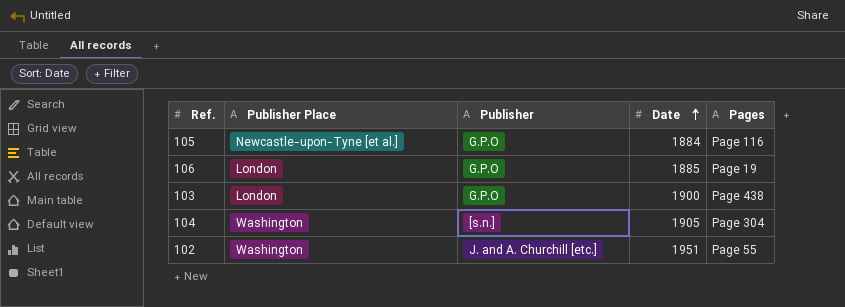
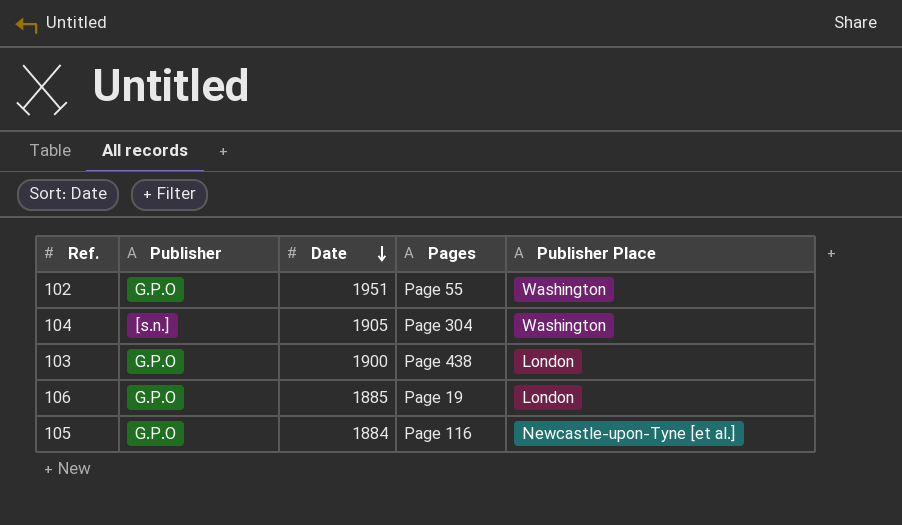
row order: Date ascending -> Date descending
column Publisher Place | position: 2 -> 5
102 | Publisher: J. and A. Churchill [etc.] -> G.P.O

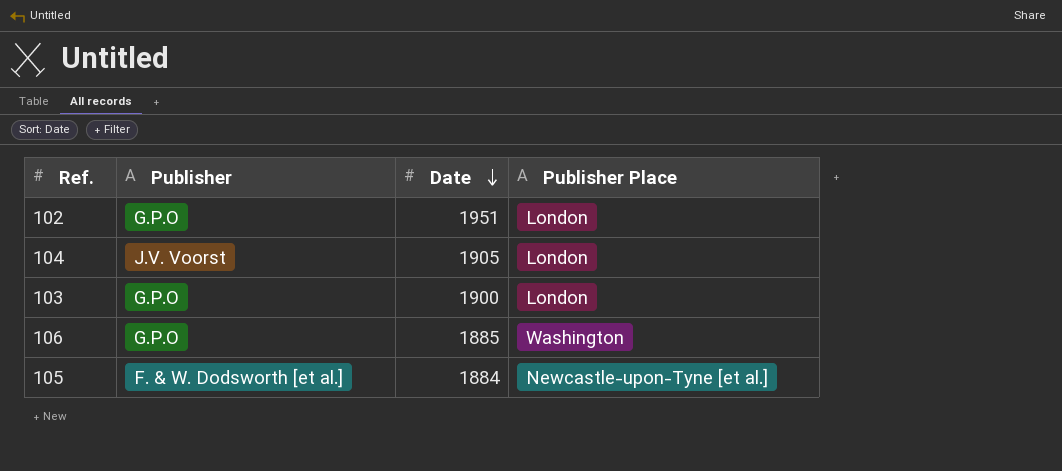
column Pages | position: 4 -> none
102 | Publisher Place: Washington -> London
104 | Publisher: [s.n.] -> J.V. Voorst
104 | Publisher Place: Washington -> London
106 | Publisher Place: London -> Washington
105 | Publisher: G.P.O -> F. & W. Dodsworth [et al.]

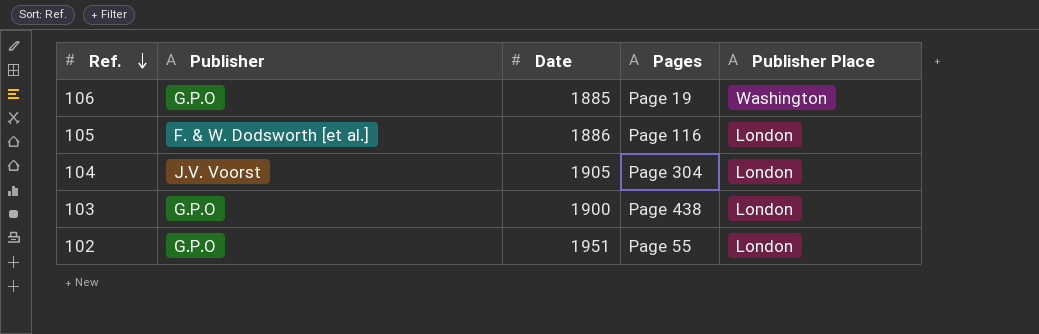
row order: Date descending -> Ref. descending
column Pages | position: none -> 4
105 | Date: 1884 -> 1886
105 | Publisher Place: Newcastle-upon-Tyne [et al.] -> London

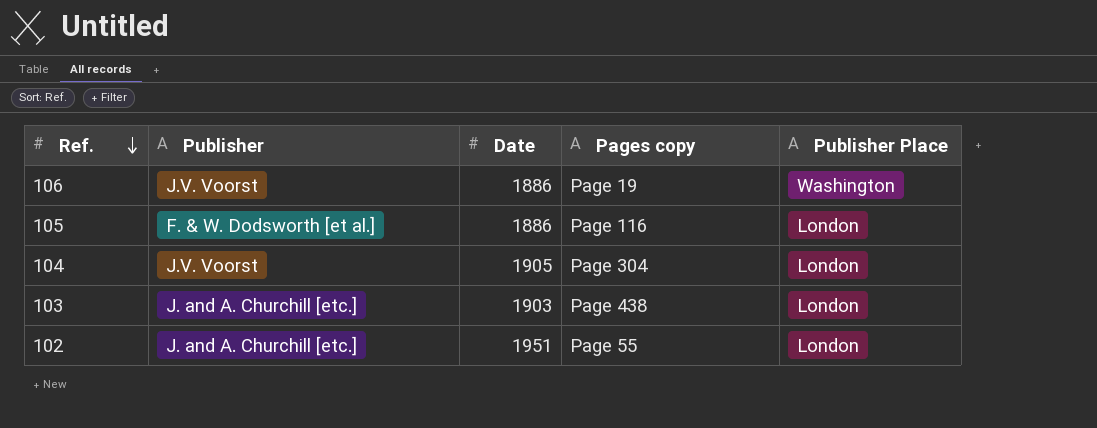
column name: Pages -> Pages copy
106 | Publisher: G.P.O -> J.V. Voorst
106 | Date: 1885 -> 1886
103 | Publisher: G.P.O -> J. and A. Churchill [etc.]
103 | Date: 1900 -> 1903
102 | Publisher: G.P.O -> J. and A. Churchill [etc.]

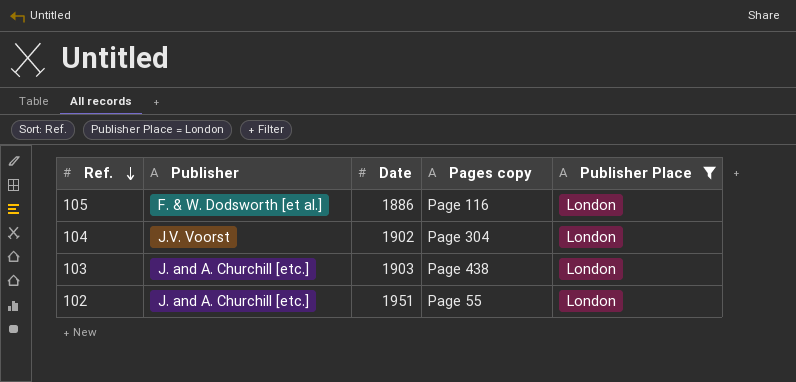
filter: none -> Publisher Place = London
104 | Date: 1905 -> 1902

